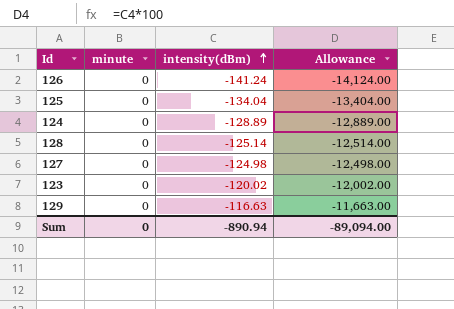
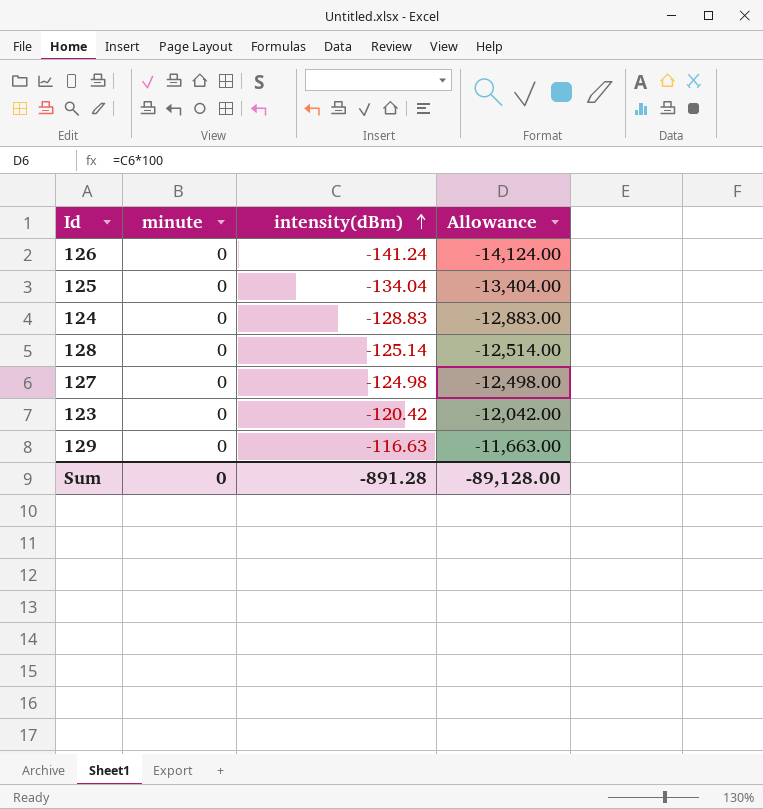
124 | intensity(dBm): -128.89 -> -128.83
124 | Allowance: -12,889.00 -> -12,883.00
123 | intensity(dBm): -120.02 -> -120.42
123 | Allowance: -12,002.00 -> -12,042.00
Sum | intensity(dBm): -890.94 -> -891.28
Sum | Allowance: -89,094.00 -> -89,128.00

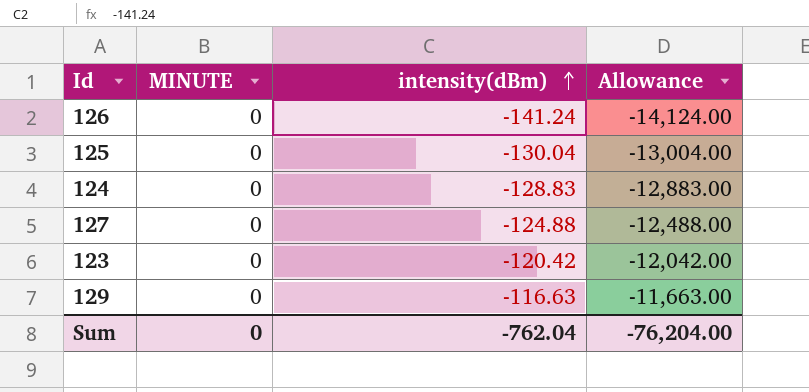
column name: minute -> MINUTE
row 128: 0 | -125.14 | -12,514.00 -> none
125 | intensity(dBm): -134.04 -> -130.04
125 | Allowance: -13,404.00 -> -13,004.00
127 | intensity(dBm): -124.98 -> -124.88
127 | Allowance: -12,498.00 -> -12,488.00
Sum | intensity(dBm): -891.28 -> -762.04
Sum | Allowance: -89,128.00 -> -76,204.00

